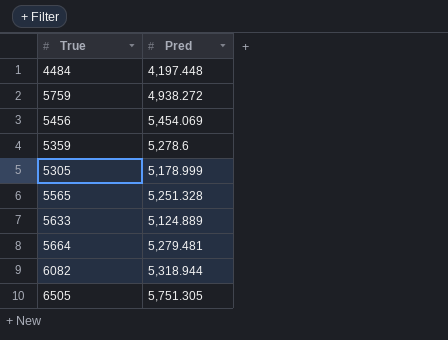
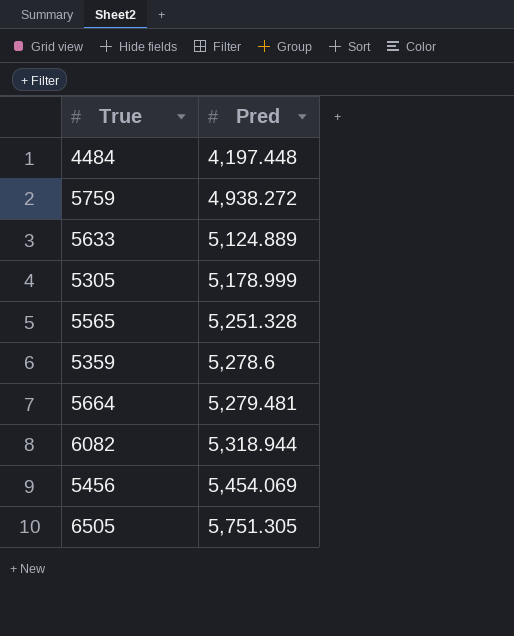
row order: none -> Pred ascending

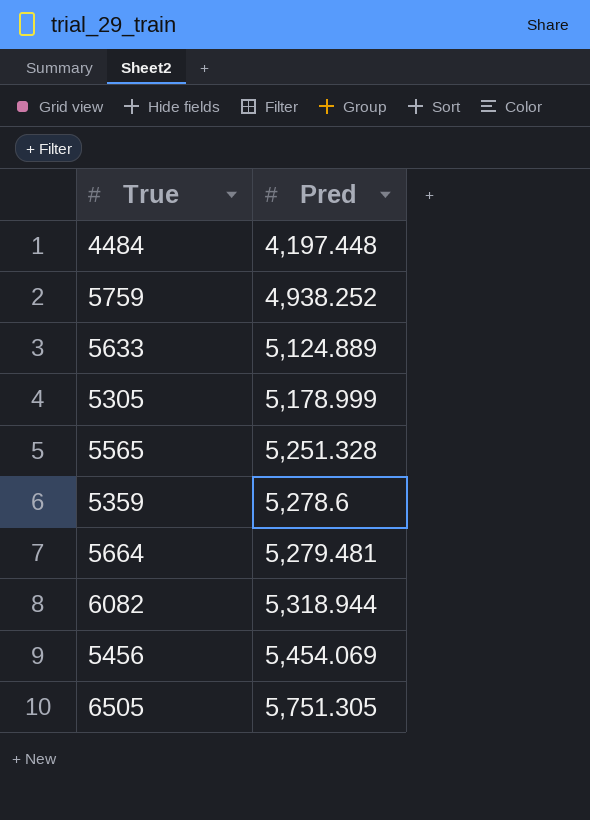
5759 | Pred: 4,938.272 -> 4,938.252

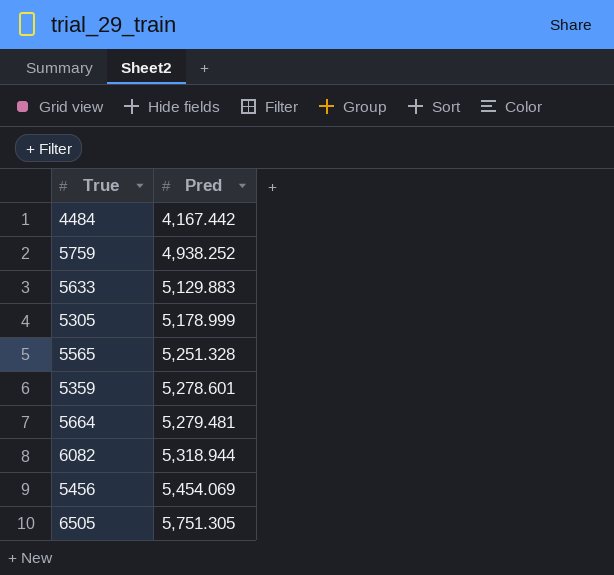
4484 | Pred: 4,197.448 -> 4,167.442
5633 | Pred: 5,124.889 -> 5,129.883
5359 | Pred: 5,278.6 -> 5,278.601

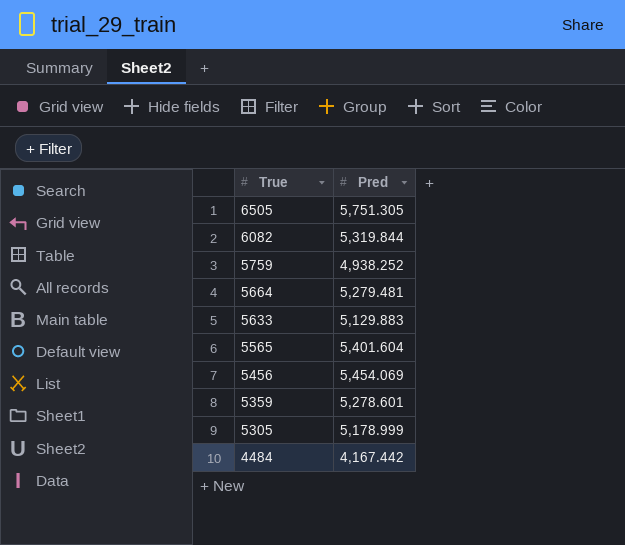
row order: Pred ascending -> True descending
6082 | Pred: 5,318.944 -> 5,319.844
5565 | Pred: 5,251.328 -> 5,401.604

